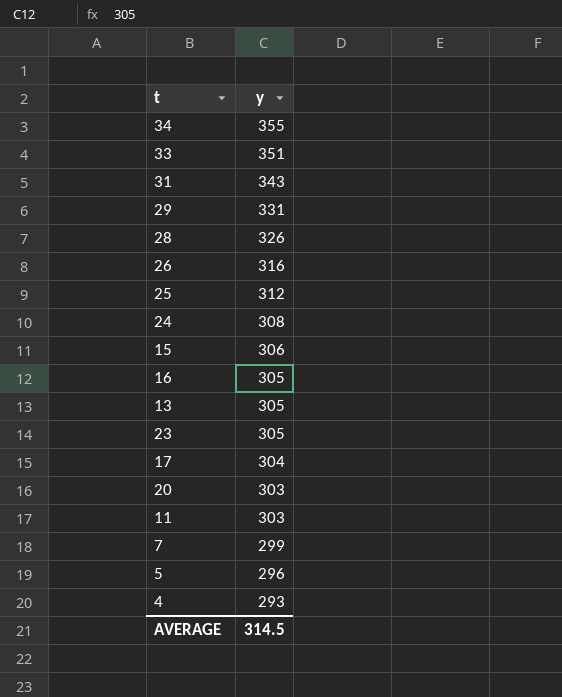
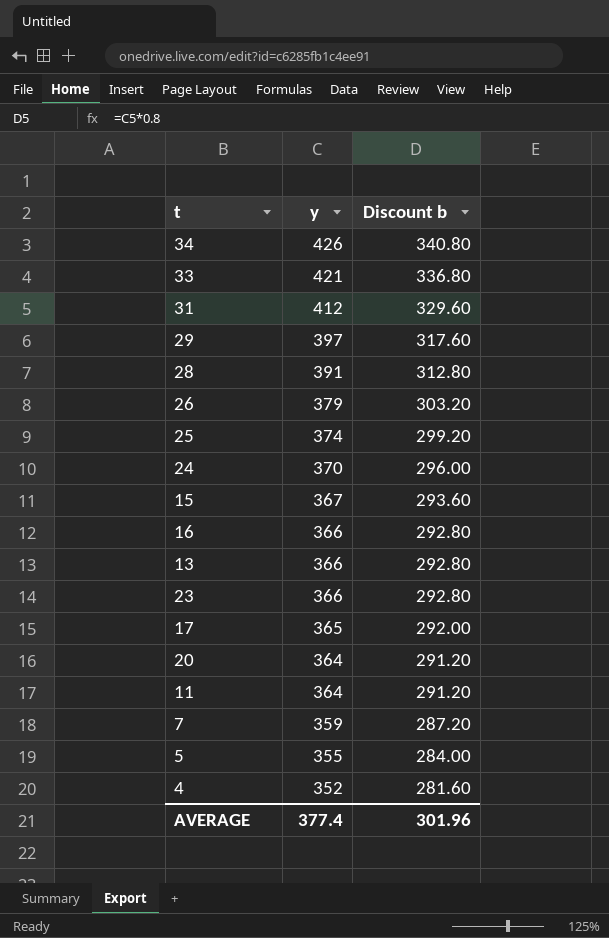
column Discount b | formula: none -> [y] * 0.8
34 | y: 355 -> 426
33 | y: 351 -> 421
31 | y: 343 -> 412
29 | y: 331 -> 397
28 | y: 326 -> 391
26 | y: 316 -> 379
25 | y: 312 -> 374
24 | y: 308 -> 370
15 | y: 306 -> 367
16 | y: 305 -> 366
13 | y: 305 -> 366
23 | y: 305 -> 366
17 | y: 304 -> 365
20 | y: 303 -> 364
11 | y: 303 -> 364
7 | y: 299 -> 359
5 | y: 296 -> 355
4 | y: 293 -> 352
AVERAGE | y: 314.5 -> 377.4

